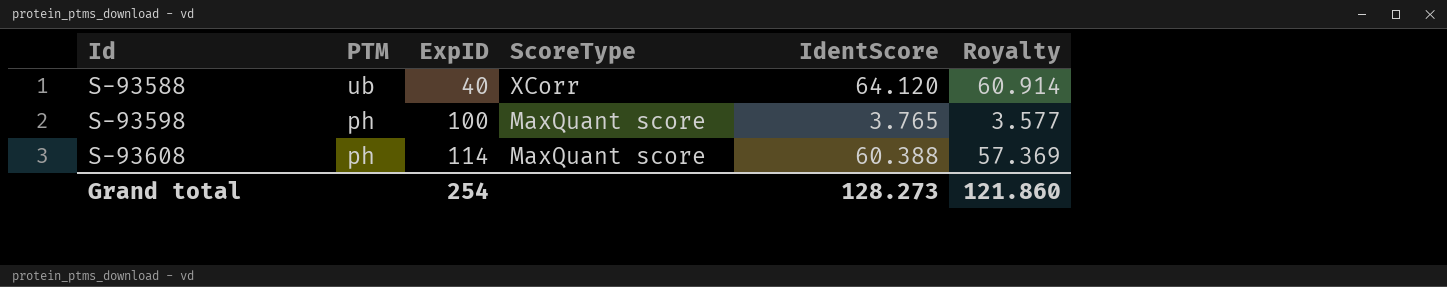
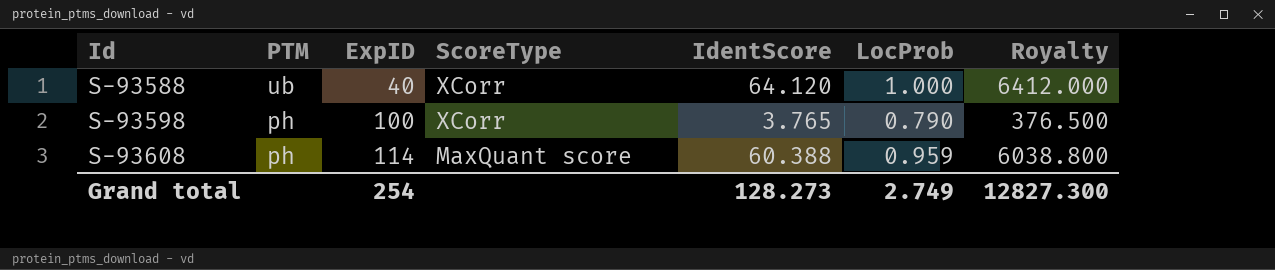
column LocProb | position: none -> 6
column Royalty | formula: [IdentScore] * 0.95 -> [IdentScore] * 100
S-93598 | ScoreType: MaxQuant score -> XCorr
Grand total | Royalty: 121.860 -> 12827.300

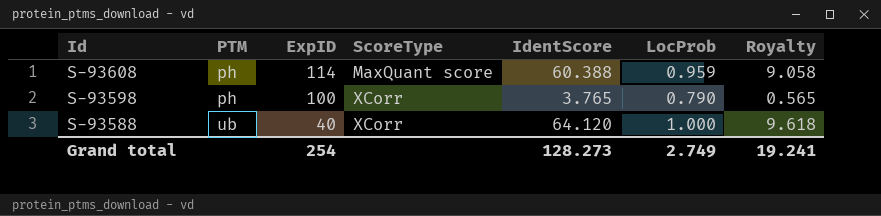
row order: Id ascending -> Id descending
column Royalty | formula: [IdentScore] * 100 -> [IdentScore] * 0.15
Grand total | Royalty: 12827.300 -> 19.241

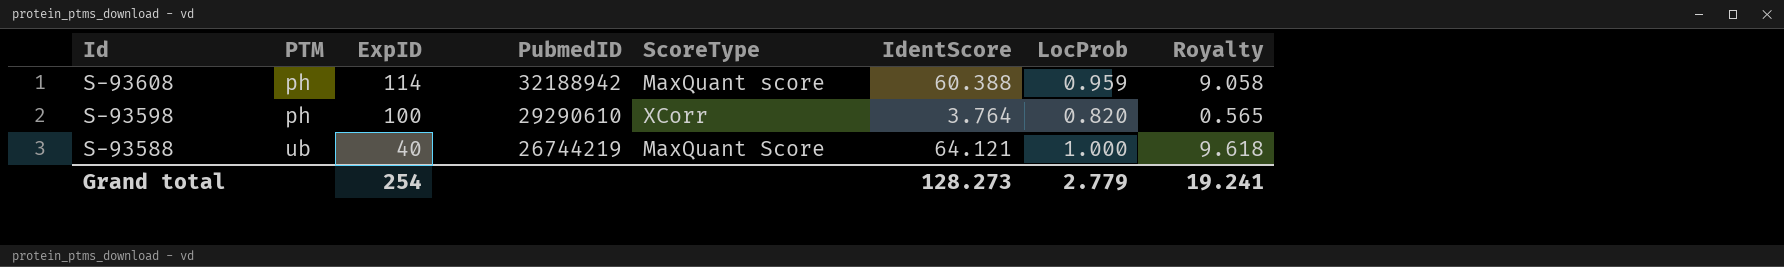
column PubmedID | position: none -> 4
S-93598 | IdentScore: 3.765 -> 3.764
S-93598 | LocProb: 0.790 -> 0.820
S-93588 | ScoreType: XCorr -> MaxQuant Score
S-93588 | IdentScore: 64.120 -> 64.121
Grand total | LocProb: 2.749 -> 2.779

